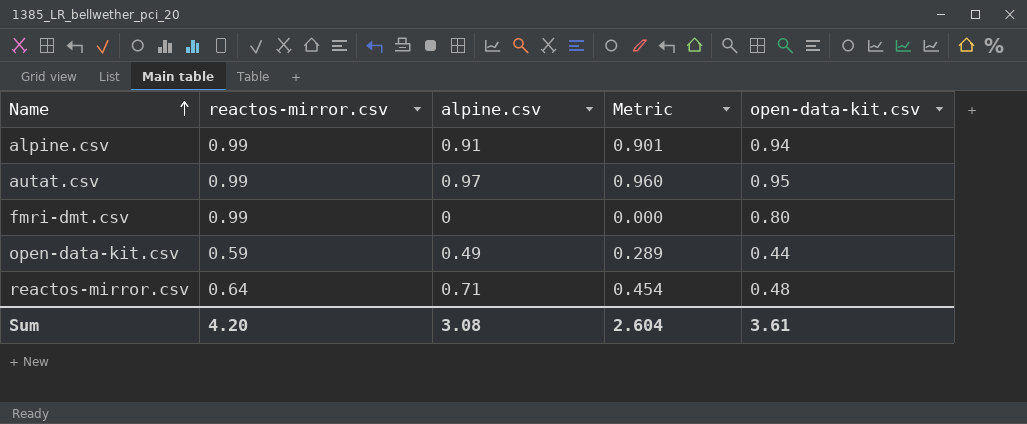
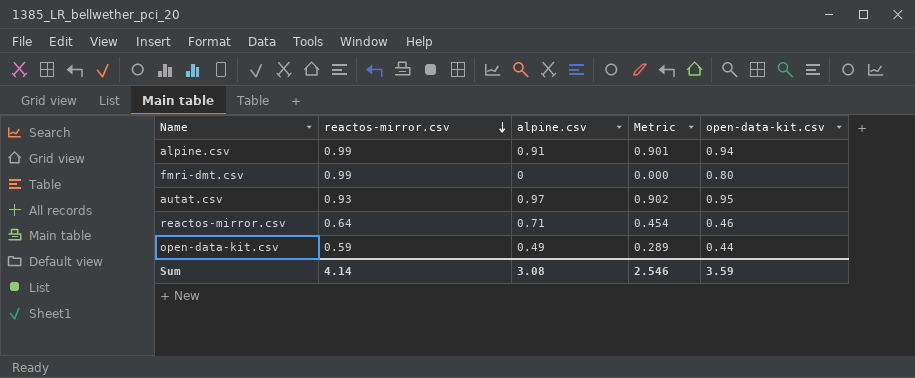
row order: Name ascending -> reactos-mirror.csv descending
autat.csv | reactos-mirror.csv: 0.99 -> 0.93
autat.csv | Metric: 0.960 -> 0.902
reactos-mirror.csv | open-data-kit.csv: 0.48 -> 0.46
Sum | reactos-mirror.csv: 4.20 -> 4.14
Sum | Metric: 2.604 -> 2.546
Sum | open-data-kit.csv: 3.61 -> 3.59

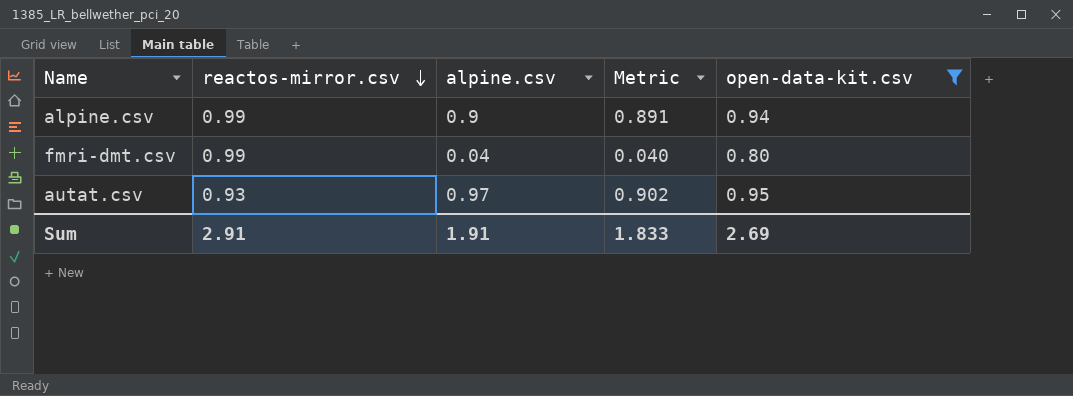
filter: none -> open-data-kit.csv >= 0.80
alpine.csv | alpine.csv: 0.91 -> 0.9
alpine.csv | Metric: 0.901 -> 0.891
fmri-dmt.csv | alpine.csv: 0 -> 0.04
fmri-dmt.csv | Metric: 0.000 -> 0.040
Sum | reactos-mirror.csv: 4.14 -> 2.91
Sum | alpine.csv: 3.08 -> 1.91
Sum | Metric: 2.546 -> 1.833
Sum | open-data-kit.csv: 3.59 -> 2.69

